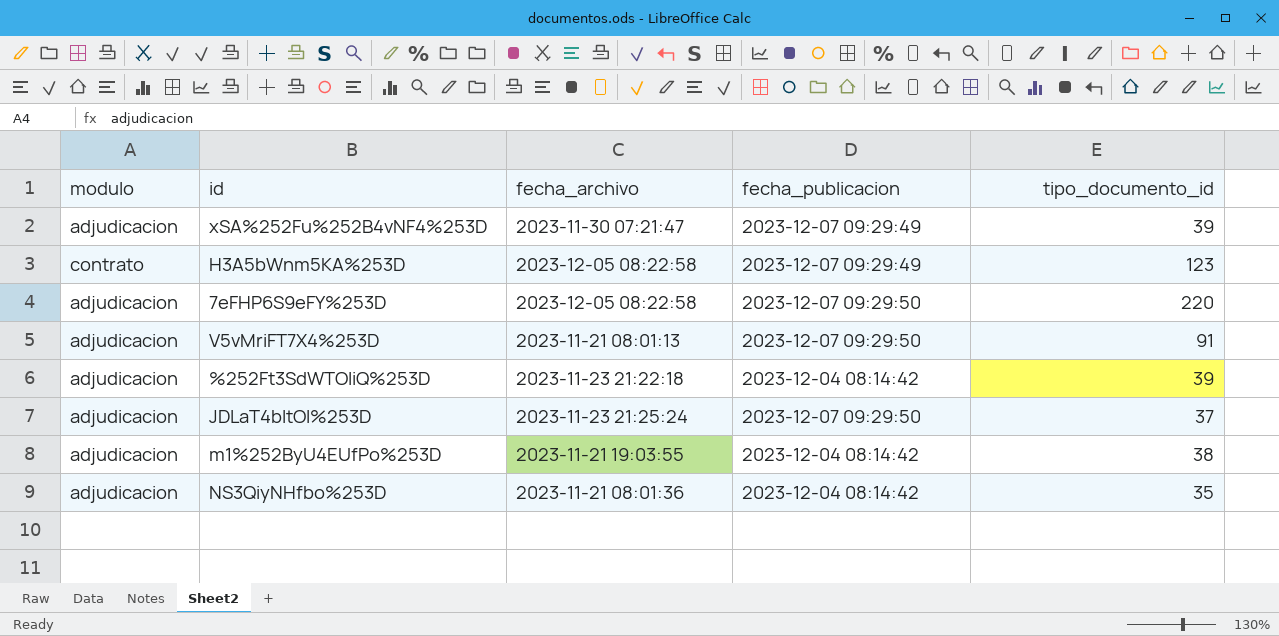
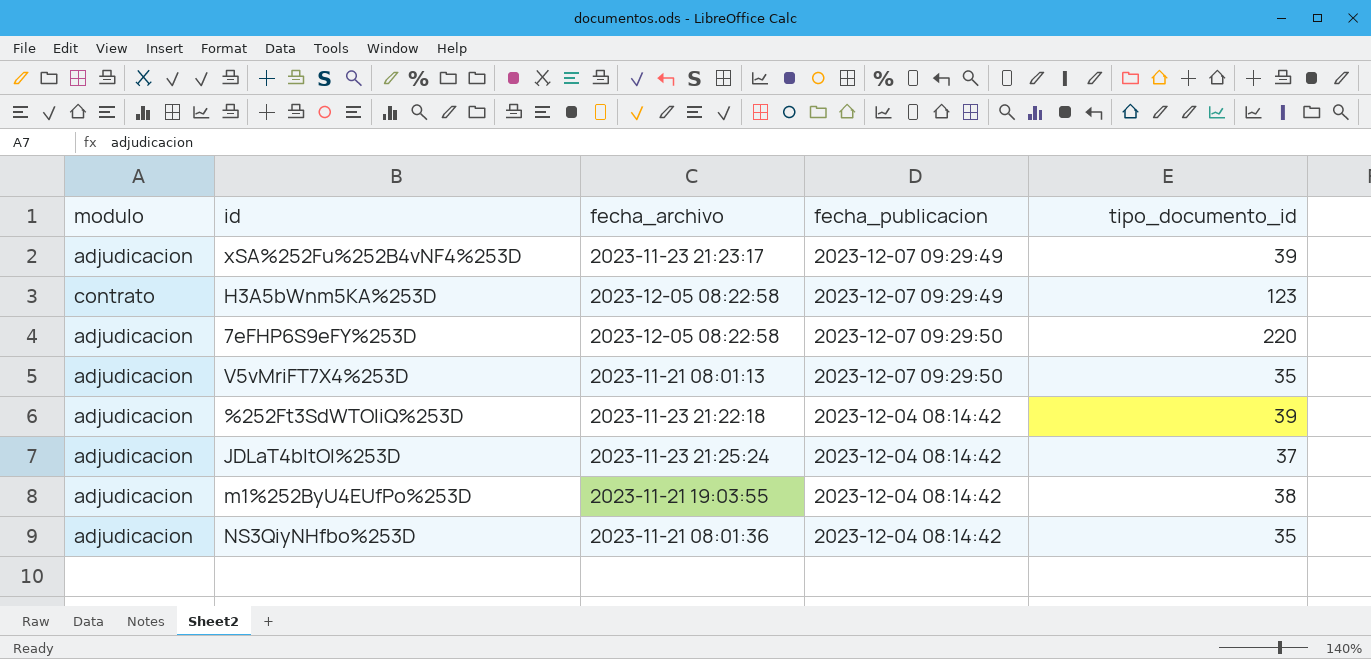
xSA%252Fu%252B4vNF4%253D | fecha_archivo: 2023-11-30 07:21:47 -> 2023-11-23 21:23:17
V5vMriFT7X4%253D | tipo_documento_id: 91 -> 35
JDLaT4bItOI%253D | fecha_publicacion: 2023-12-07 09:29:50 -> 2023-12-04 08:14:42

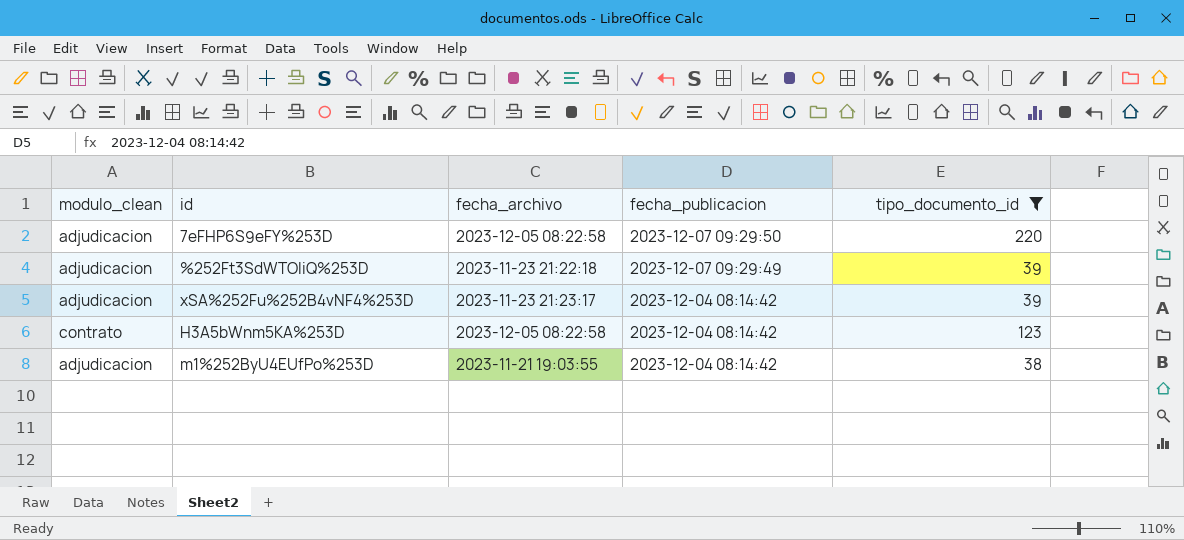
filter: none -> tipo_documento_id >= 38
row order: none -> fecha_publicacion descending
column name: modulo -> modulo_clean
%252Ft3SdWTOIiQ%253D | fecha_publicacion: 2023-12-04 08:14:42 -> 2023-12-07 09:29:49
xSA%252Fu%252B4vNF4%253D | fecha_publicacion: 2023-12-07 09:29:49 -> 2023-12-04 08:14:42
H3A5bWnm5KA%253D | fecha_publicacion: 2023-12-07 09:29:49 -> 2023-12-04 08:14:42

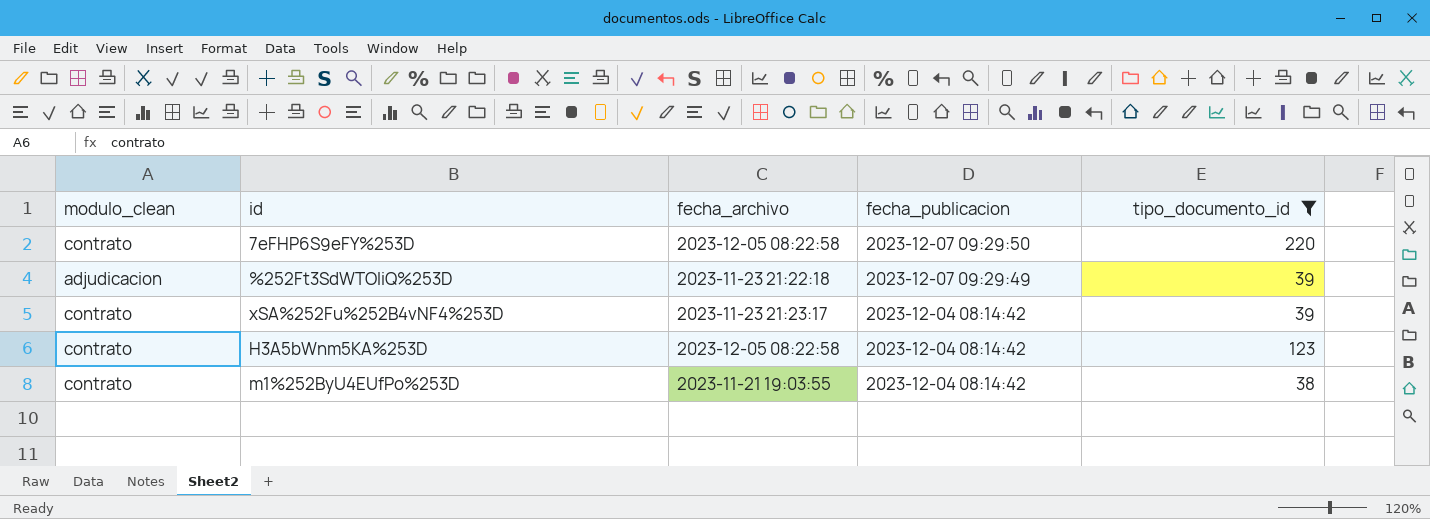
7eFHP6S9eFY%253D | modulo_clean: adjudicacion -> contrato
xSA%252Fu%252B4vNF4%253D | modulo_clean: adjudicacion -> contrato
m1%252ByU4EUfPo%253D | modulo_clean: adjudicacion -> contrato

